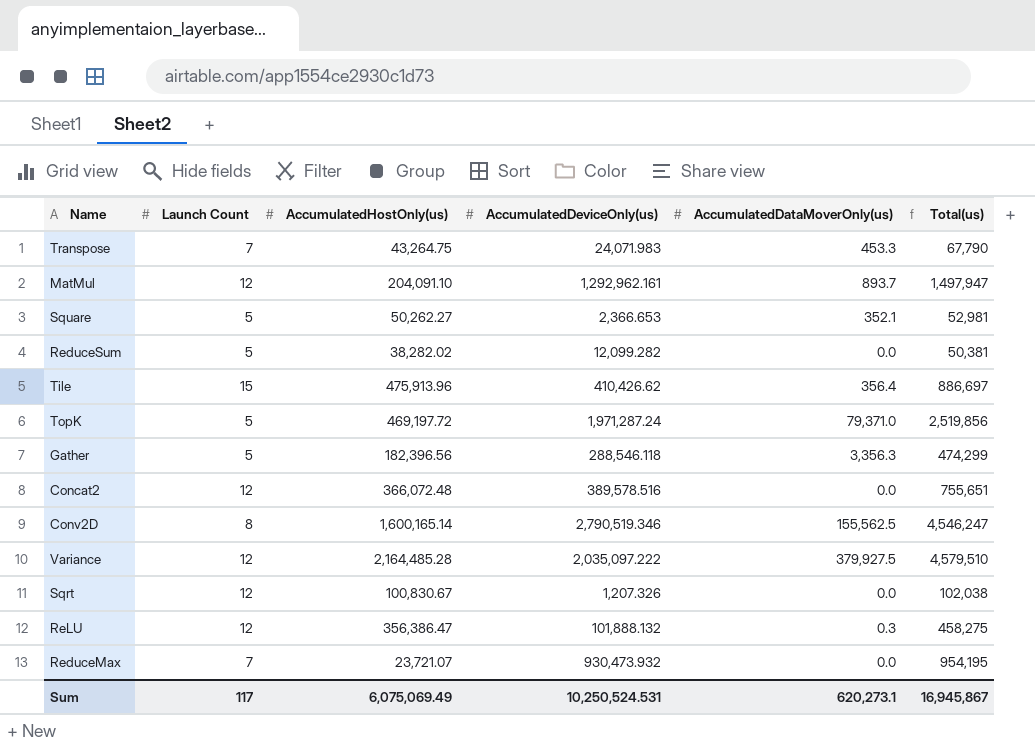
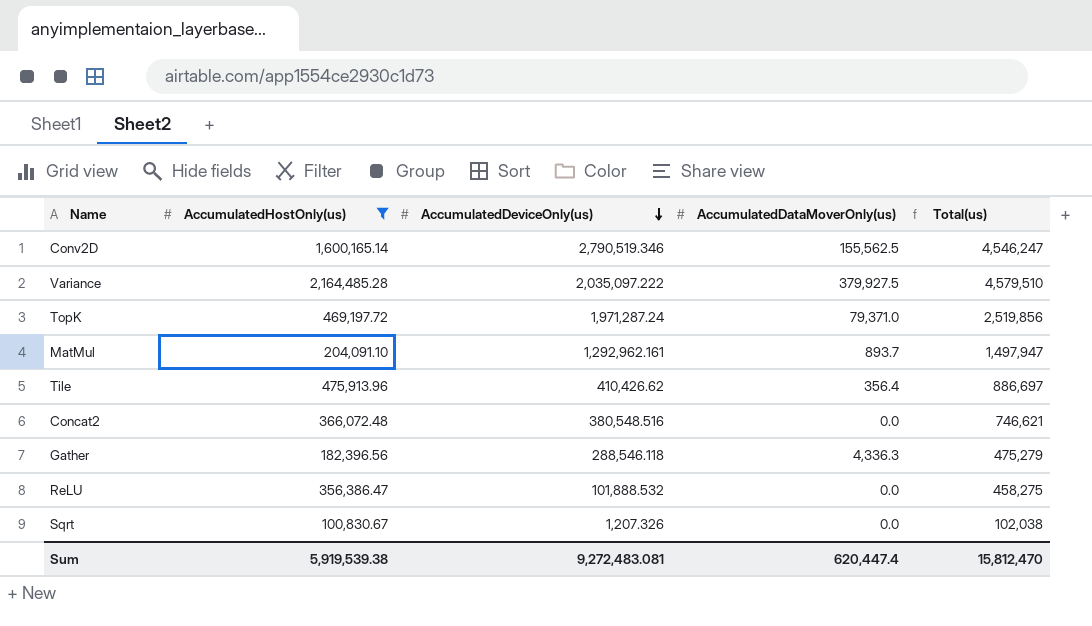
filter: none -> AccumulatedHostOnly(us) >= 100,830.67
row order: none -> AccumulatedDeviceOnly(us) descending
column Launch Count | position: 2 -> none
Concat2 | AccumulatedDeviceOnly(us): 389,578.516 -> 380,548.516
Concat2 | Total(us): 755,651 -> 746,621
Gather | AccumulatedDataMoverOnly(us): 3,356.3 -> 4,336.3
Gather | Total(us): 474,299 -> 475,279
ReLU | AccumulatedDeviceOnly(us): 101,888.132 -> 101,888.532
ReLU | AccumulatedDataMoverOnly(us): 0.3 -> 0.0
Sum | AccumulatedHostOnly(us): 6,075,069.49 -> 5,919,539.38
Sum | AccumulatedDeviceOnly(us): 10,250,524.531 -> 9,272,483.081
Sum | AccumulatedDataMoverOnly(us): 620,273.1 -> 620,447.4
Sum | Total(us): 16,945,867 -> 15,812,470

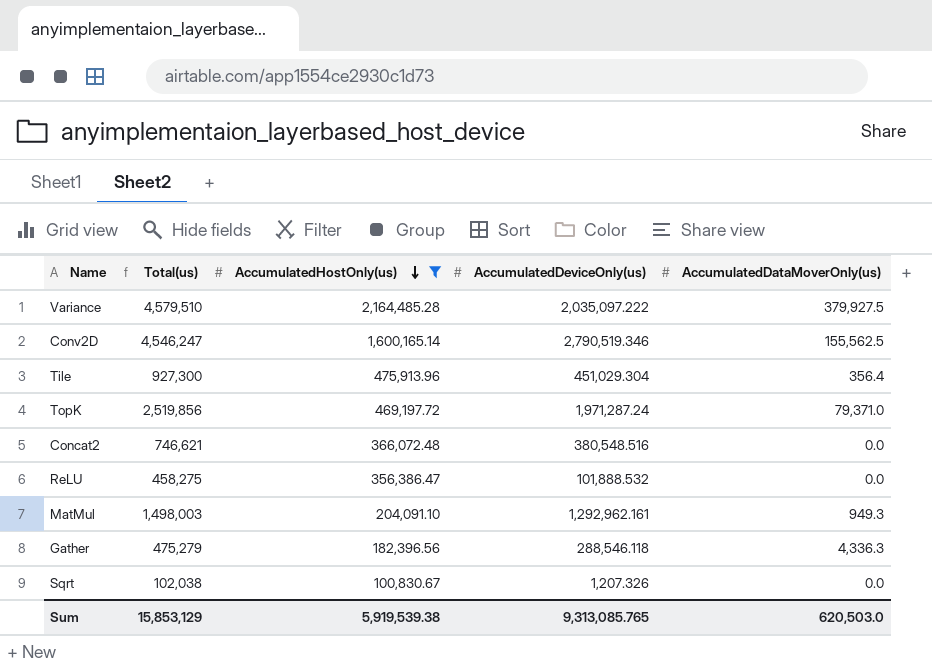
row order: AccumulatedDeviceOnly(us) descending -> AccumulatedHostOnly(us) descending
column Total(us) | position: 5 -> 2
Tile | Total(us): 886,697 -> 927,300
Tile | AccumulatedDeviceOnly(us): 410,426.62 -> 451,029.304
MatMul | Total(us): 1,497,947 -> 1,498,003
MatMul | AccumulatedDataMoverOnly(us): 893.7 -> 949.3
Sum | Total(us): 15,812,470 -> 15,853,129
Sum | AccumulatedDeviceOnly(us): 9,272,483.081 -> 9,313,085.765
Sum | AccumulatedDataMoverOnly(us): 620,447.4 -> 620,503.0

